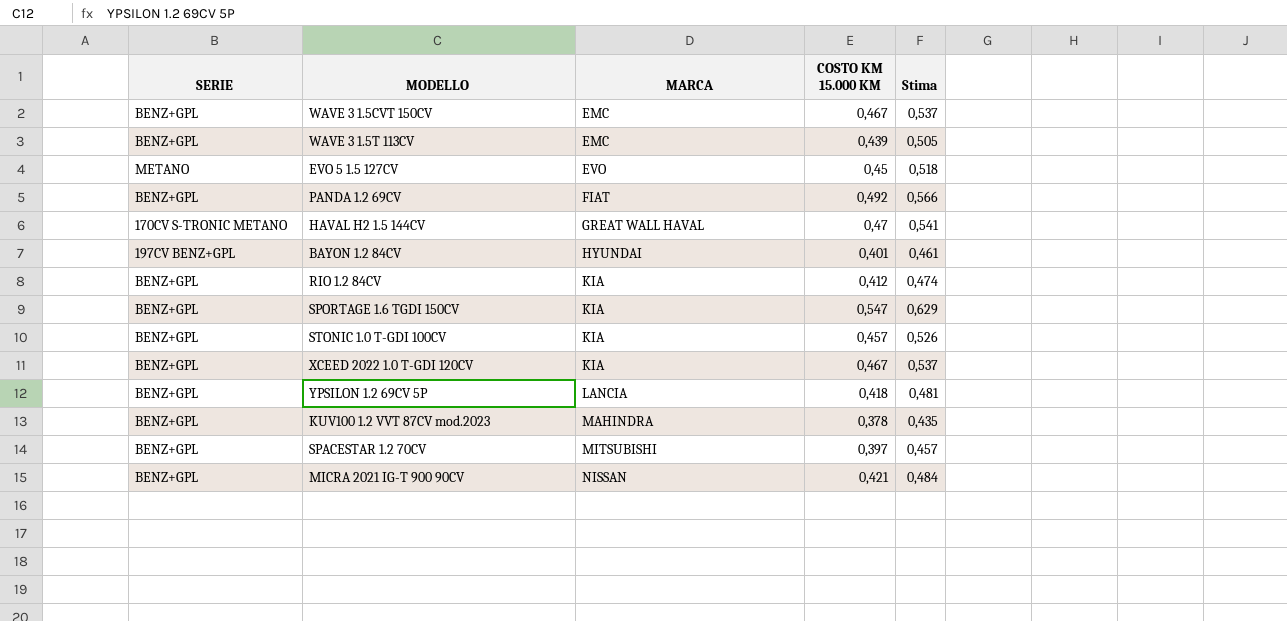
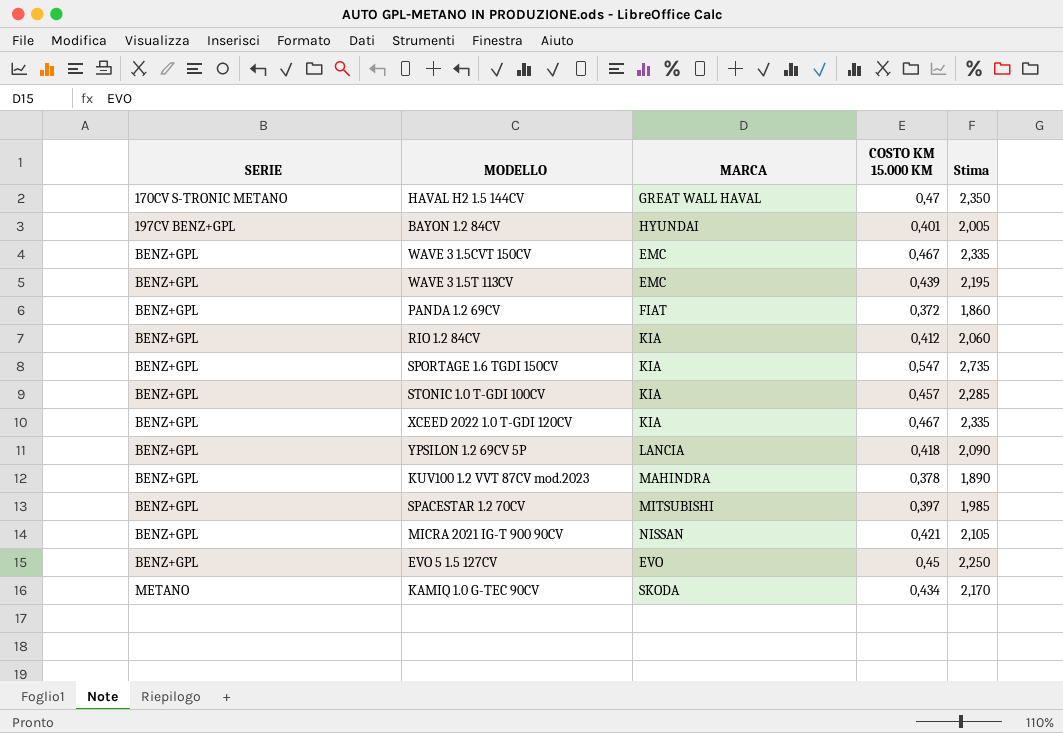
row order: MARCA ascending -> SERIE ascending
column Stima | formula: [COSTO KM 15.000 KM] * 1,15 -> [COSTO KM 15.000 KM] * 5
PANDA 1.2 69CV | COSTO KM 15.000 KM: 0,492 -> 0,372
EVO 5 1.5 127CV | SERIE: METANO -> BENZ+GPL
row KAMIQ 1.0 G-TEC 90CV: none -> METANO | SKODA | 0,434 | 2,170

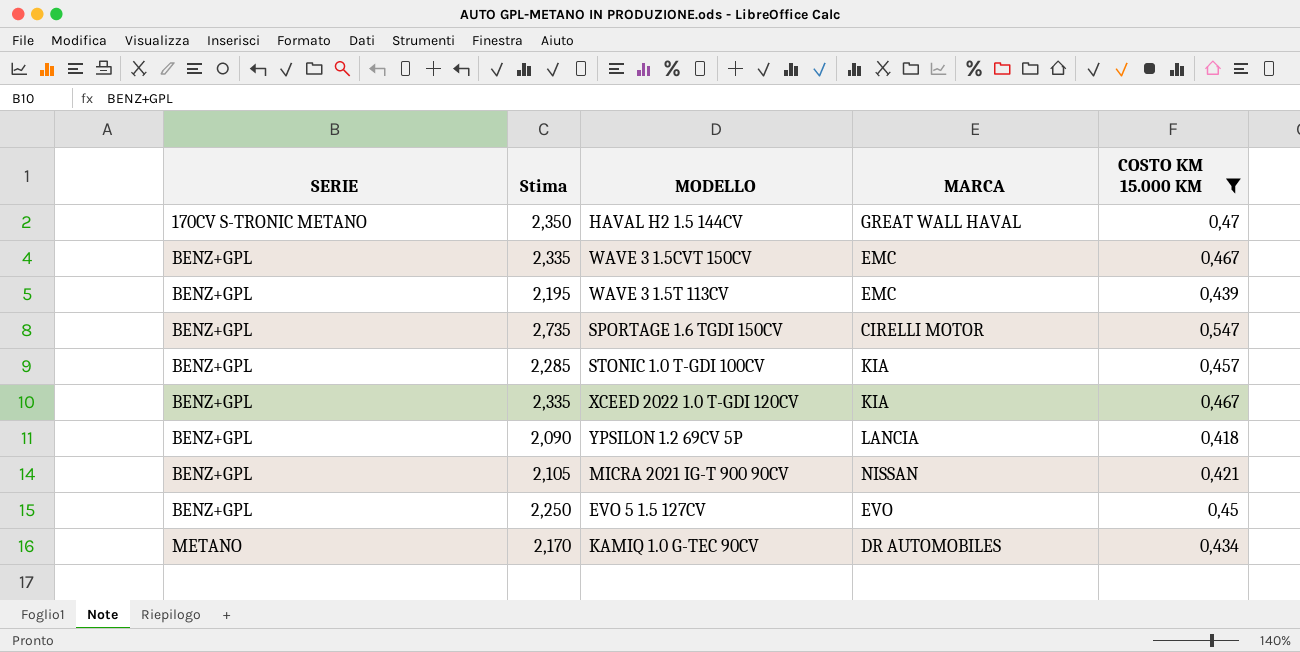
filter: none -> COSTO KM 15.000 KM >= 0,418
column Stima | position: 5 -> 2
SPORTAGE 1.6 TGDI 150CV | MARCA: KIA -> CIRELLI MOTOR
KAMIQ 1.0 G-TEC 90CV | MARCA: SKODA -> DR AUTOMOBILES

